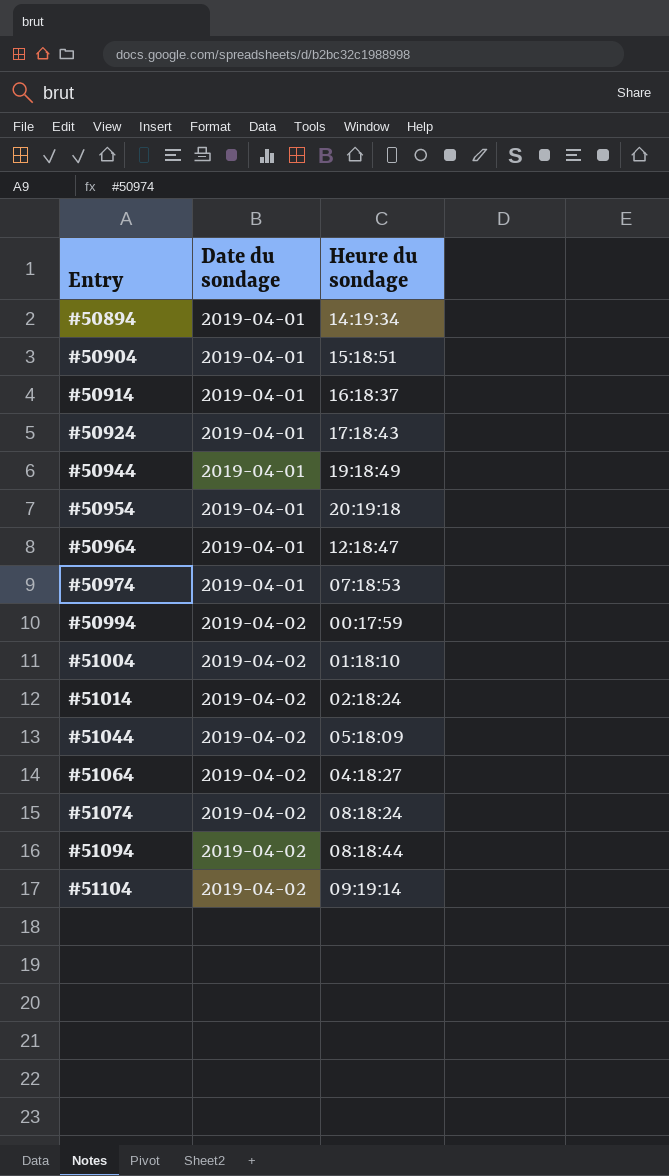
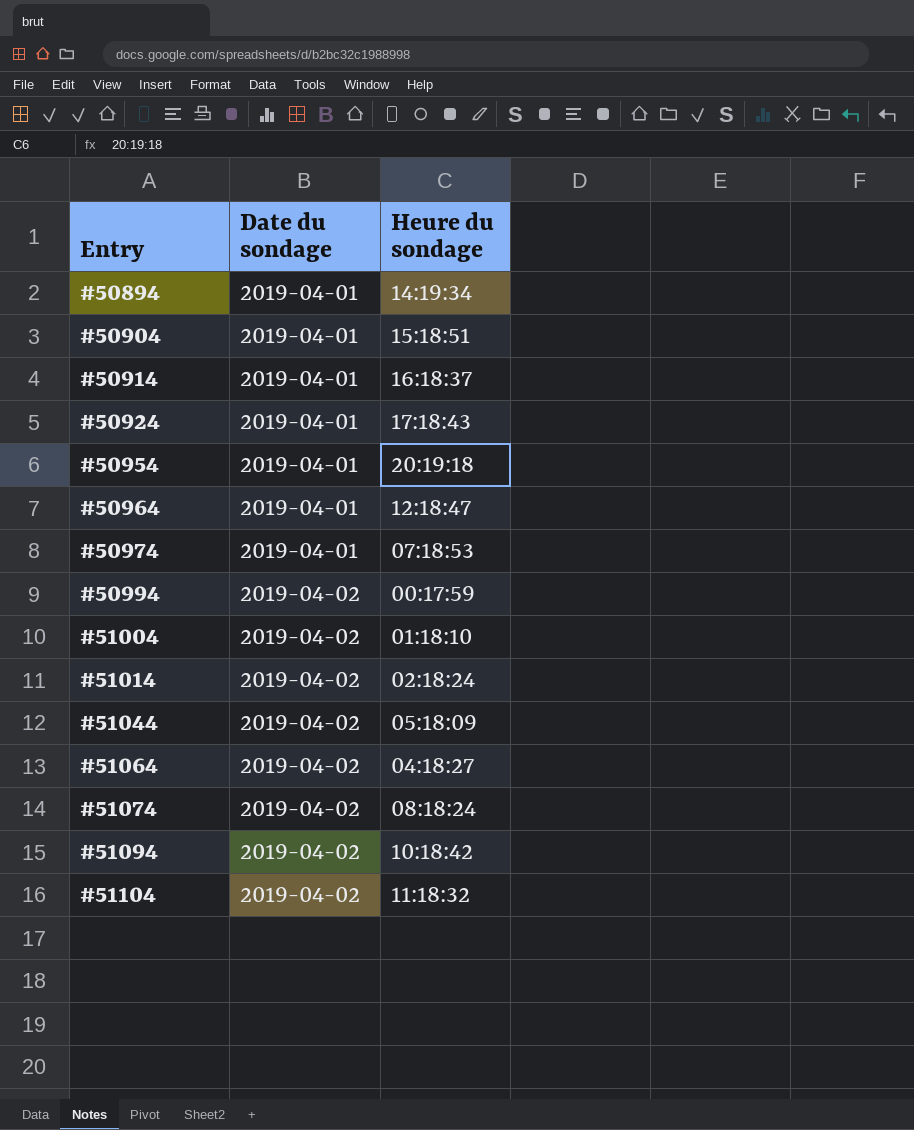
row #50944: 2019-04-01 | 19:18:49 -> none
#51094 | Heure du sondage: 08:18:44 -> 10:18:42
#51104 | Heure du sondage: 09:19:14 -> 11:18:32

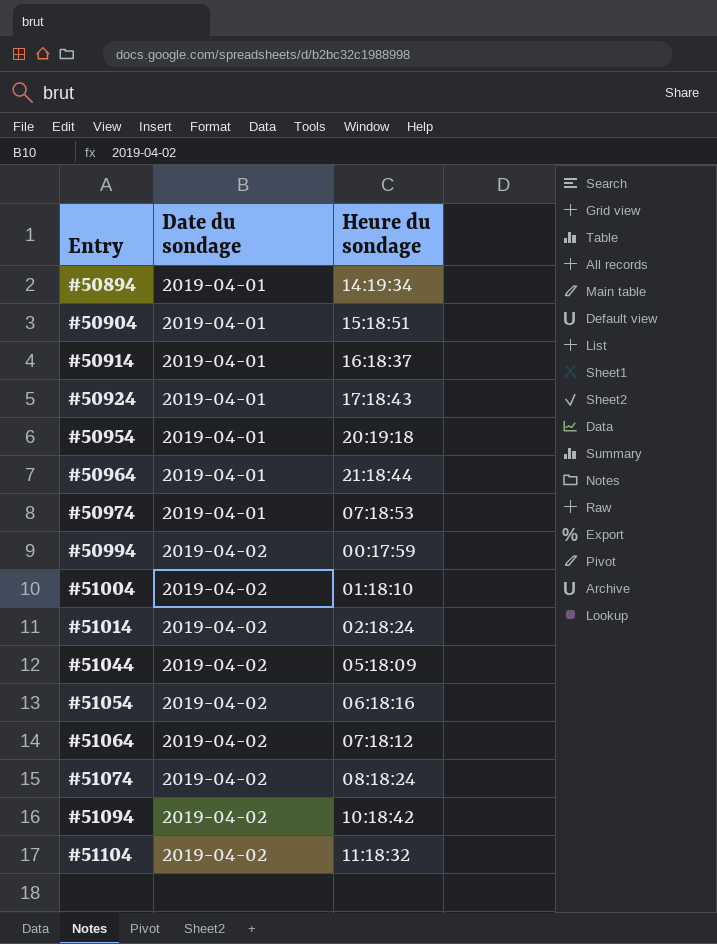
#50964 | Heure du sondage: 12:18:47 -> 21:18:44
row #51054: none -> 2019-04-02 | 06:18:16
#51064 | Heure du sondage: 04:18:27 -> 07:18:12

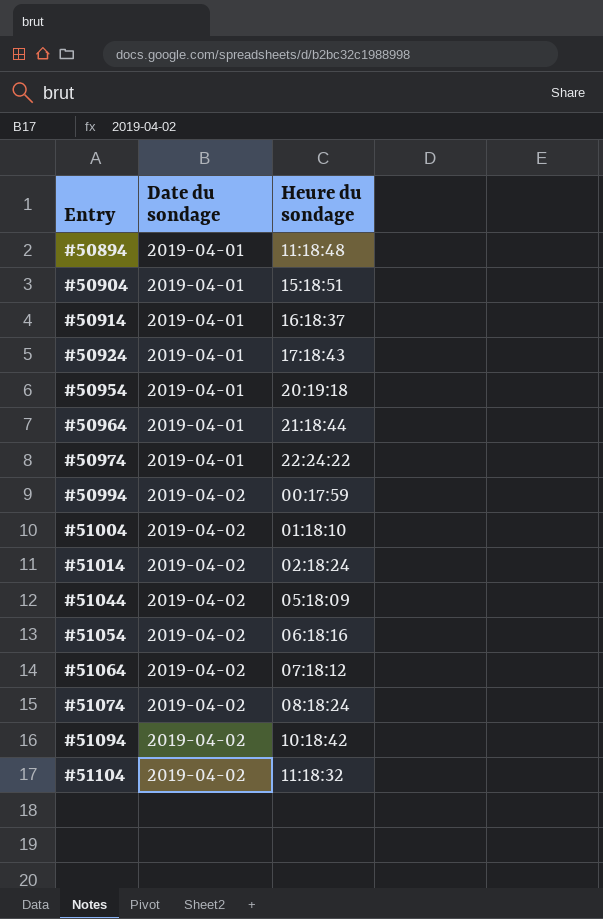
#50894 | Heure du sondage: 14:19:34 -> 11:18:48
#50974 | Heure du sondage: 07:18:53 -> 22:24:22

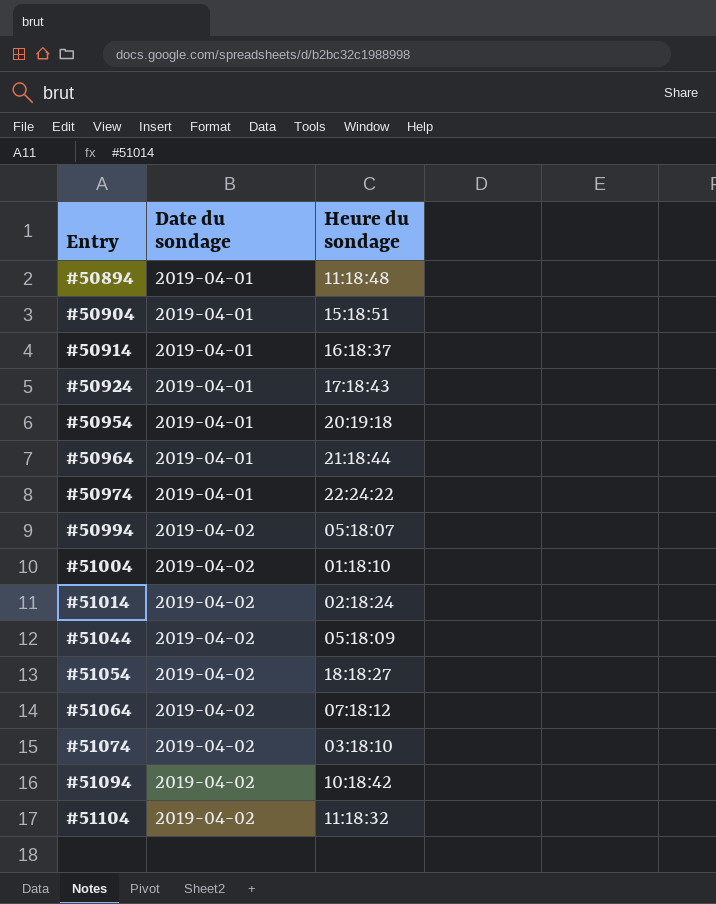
#50994 | Heure du sondage: 00:17:59 -> 05:18:07
#51054 | Heure du sondage: 06:18:16 -> 18:18:27
#51074 | Heure du sondage: 08:18:24 -> 03:18:10

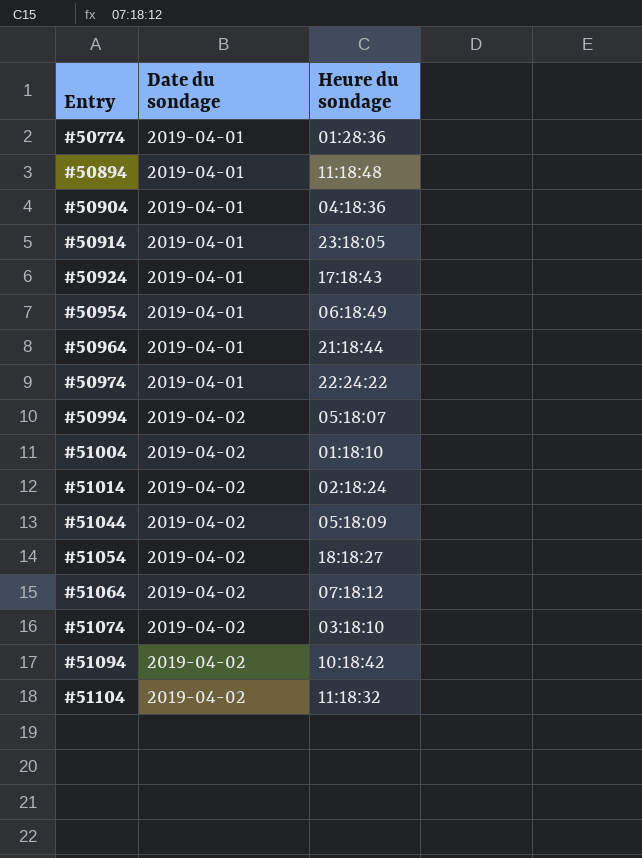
row #50774: none -> 2019-04-01 | 01:28:36
#50904 | Heure du sondage: 15:18:51 -> 04:18:36
#50914 | Heure du sondage: 16:18:37 -> 23:18:05
#50954 | Heure du sondage: 20:19:18 -> 06:18:49

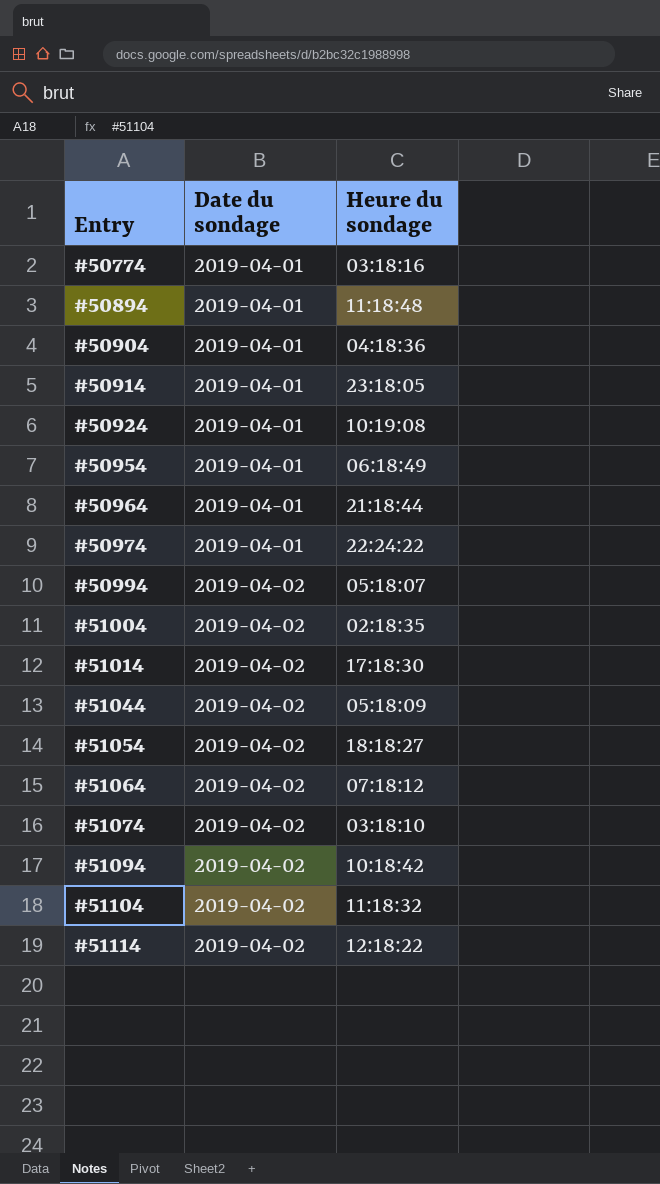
#50774 | Heure du sondage: 01:28:36 -> 03:18:16
#50924 | Heure du sondage: 17:18:43 -> 10:19:08
#51004 | Heure du sondage: 01:18:10 -> 02:18:35
#51014 | Heure du sondage: 02:18:24 -> 17:18:30
row #51114: none -> 2019-04-02 | 12:18:22

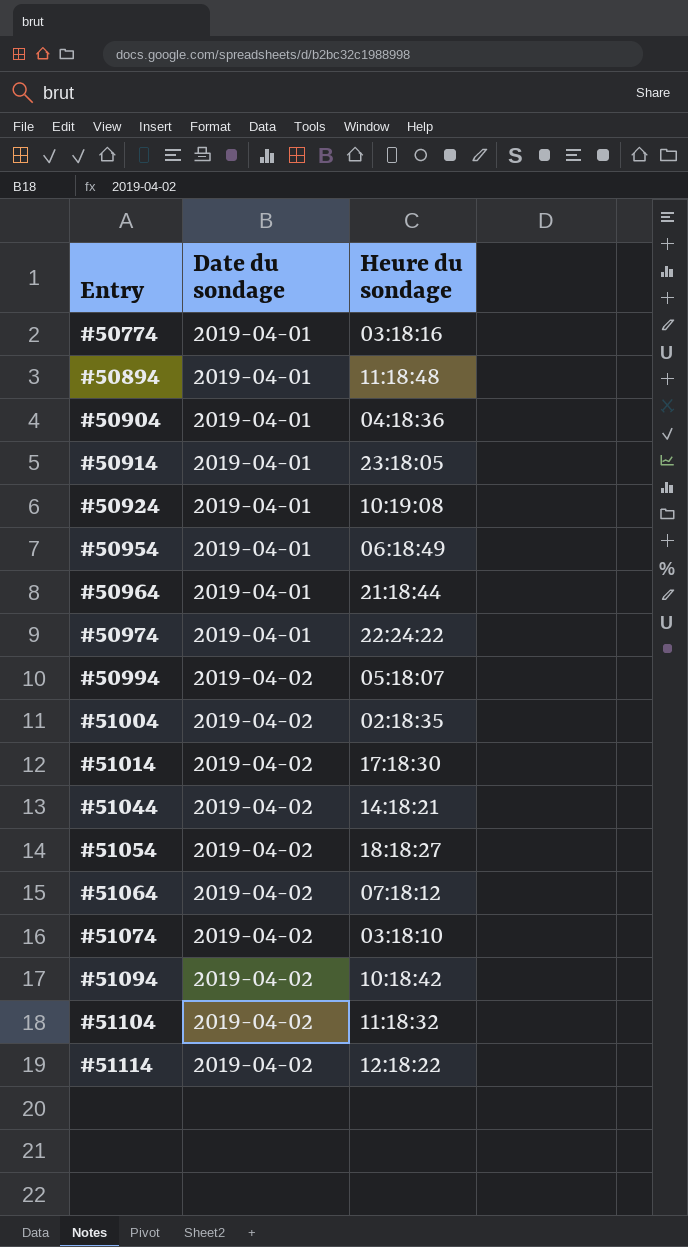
#51044 | Heure du sondage: 05:18:09 -> 14:18:21

